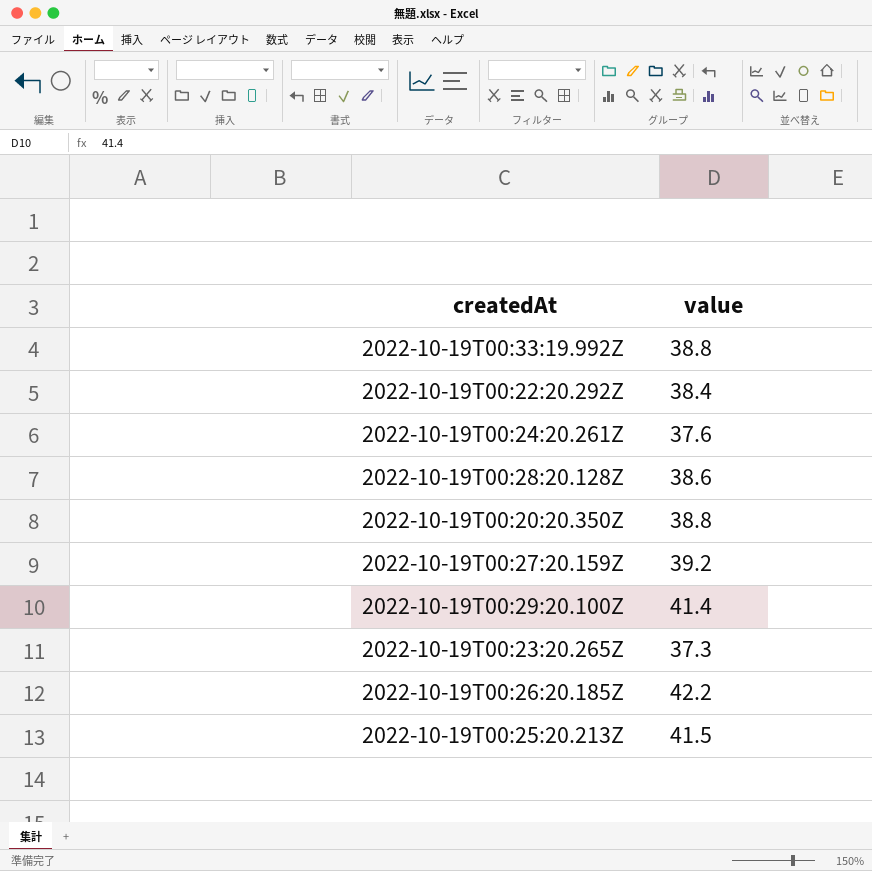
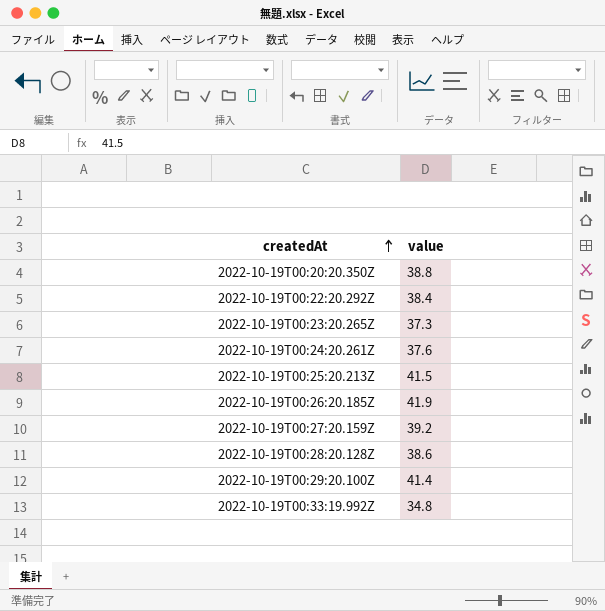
row order: none -> createdAt ascending
2022-10-19T00:26:20.185Z | value: 42.2 -> 41.9
2022-10-19T00:33:19.992Z | value: 38.8 -> 34.8

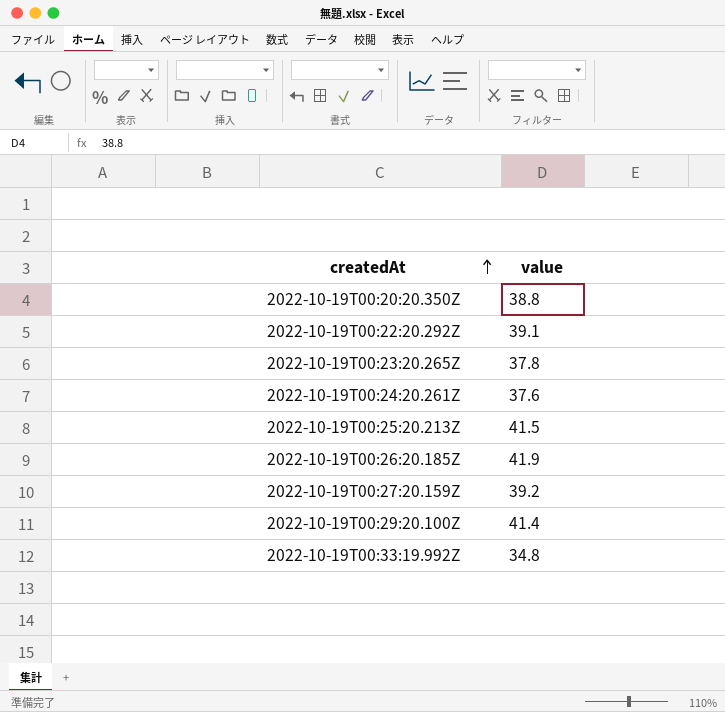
row 2022-10-19T00:28:20.128Z: 38.6 -> none
2022-10-19T00:22:20.292Z | value: 38.4 -> 39.1
2022-10-19T00:23:20.265Z | value: 37.3 -> 37.8

